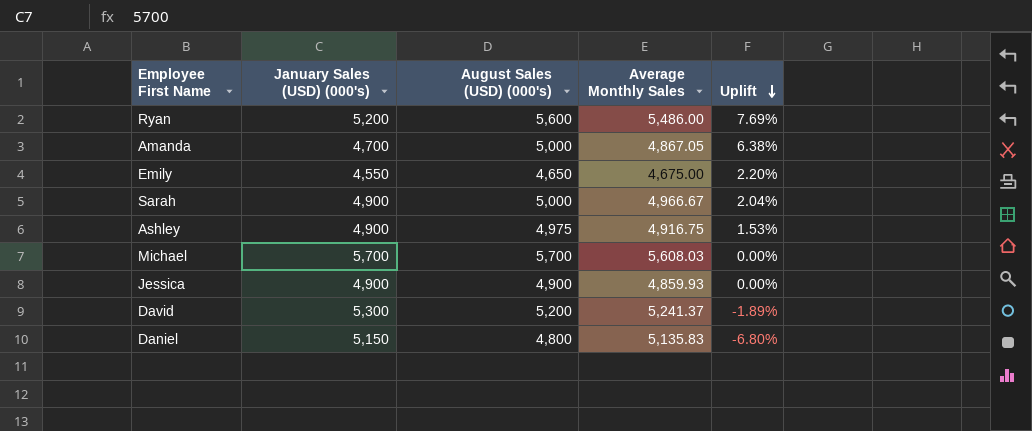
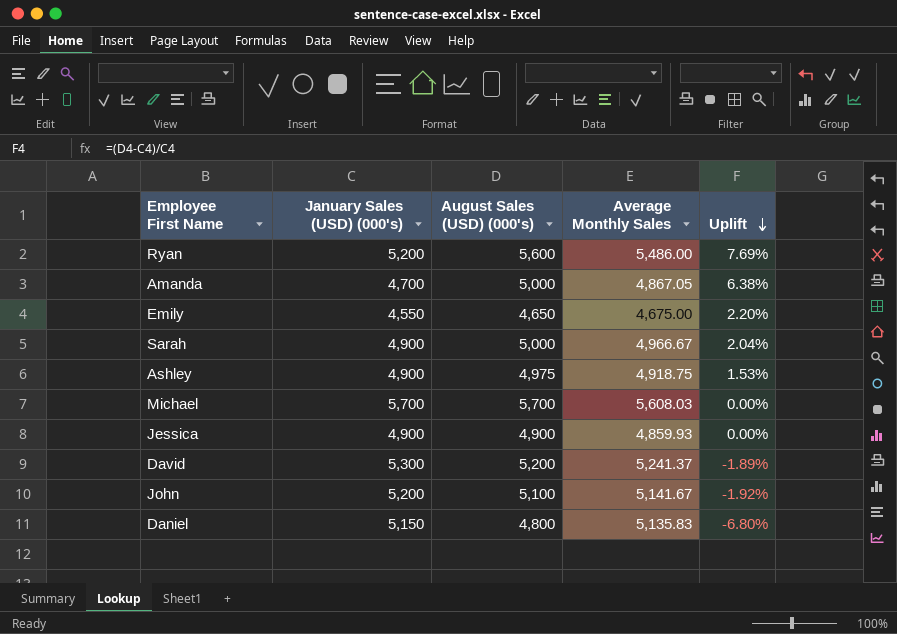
Ashley | Average Monthly Sales: 4,916.75 -> 4,918.75
row John: none -> 5,200 | 5,100 | 5,141.67 | -1.92%

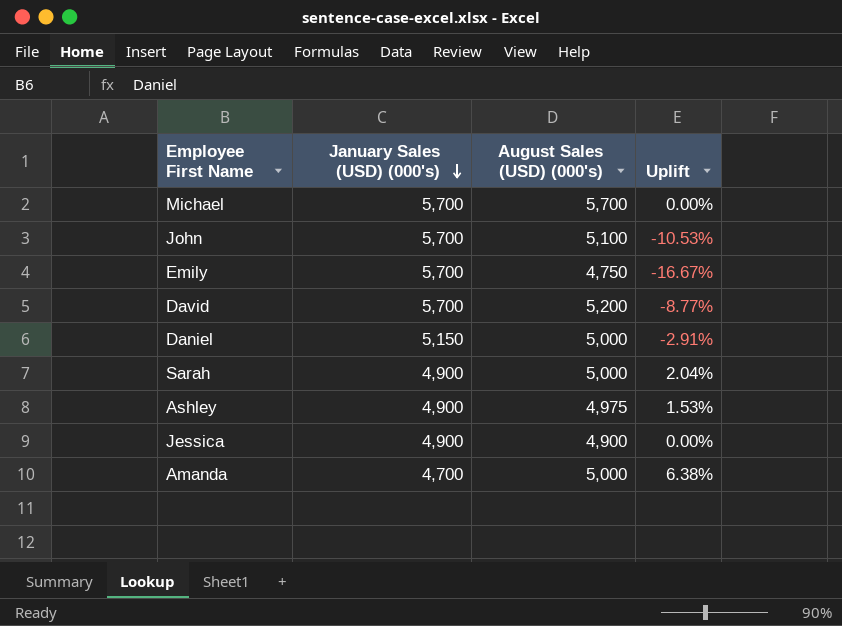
row order: Uplift descending -> January Sales (USD) (000's) descending
column Average Monthly Sales | position: 4 -> none
row Ryan: 5,200 | 5,600 | 5,486.00 | 7.69% -> none
John | January Sales (USD) (000's): 5,200 -> 5,700
John | Uplift: -1.92% -> -10.53%
Emily | January Sales (USD) (000's): 4,550 -> 5,700
Emily | August Sales (USD) (000's): 4,650 -> 4,750
Emily | Uplift: 2.20% -> -16.67%
David | January Sales (USD) (000's): 5,300 -> 5,700
David | Uplift: -1.89% -> -8.77%
Daniel | August Sales (USD) (000's): 4,800 -> 5,000
Daniel | Uplift: -6.80% -> -2.91%

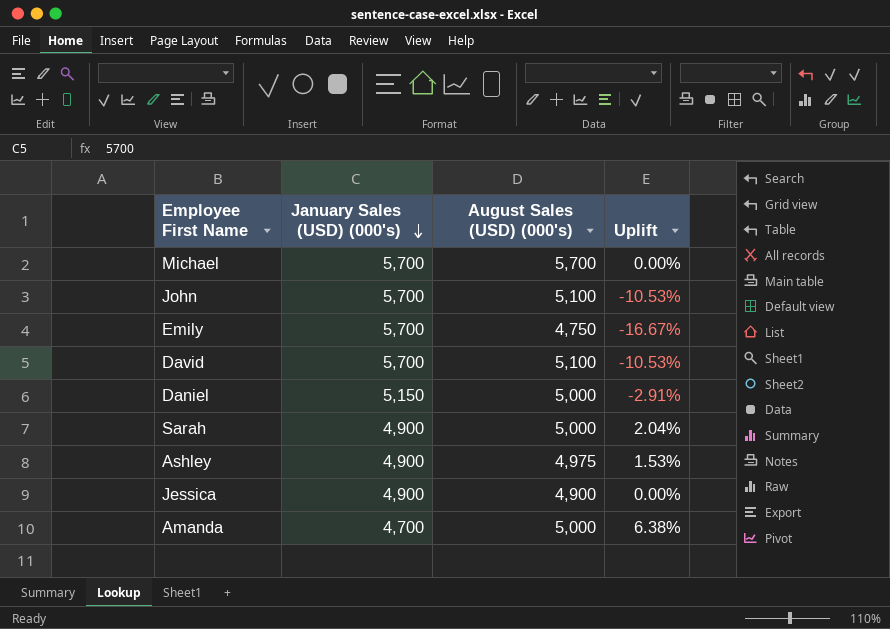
David | August Sales (USD) (000's): 5,200 -> 5,100
David | Uplift: -8.77% -> -10.53%

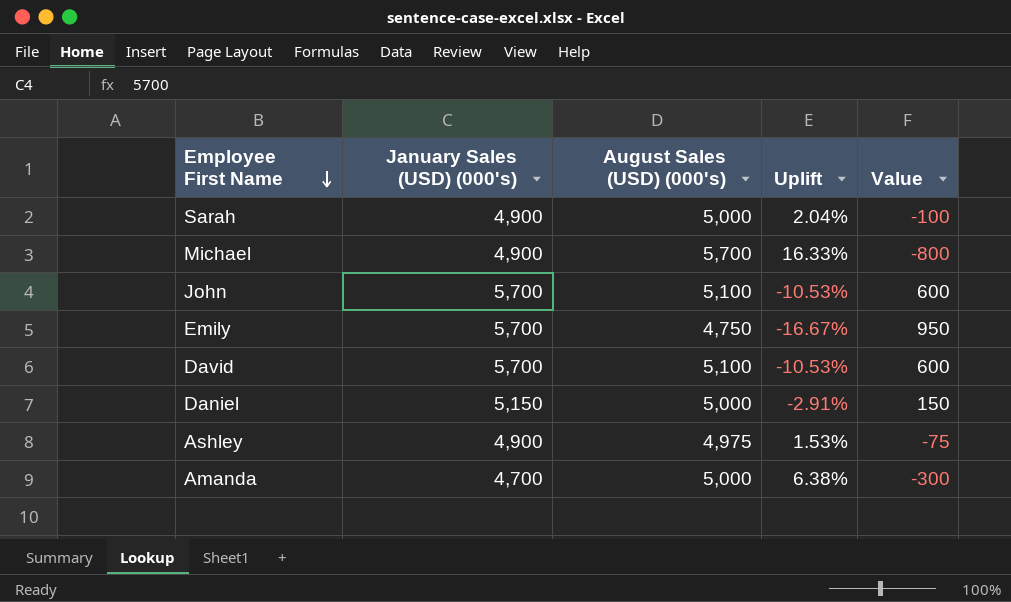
row order: January Sales (USD) (000's) descending -> Employee First Name descending
column Value | formula: none -> [January Sales (USD) (000's)] - [August Sales (USD) (000's)]
row Jessica: 4,900 | 4,900 | 0.00% -> none
Michael | January Sales (USD) (000's): 5,700 -> 4,900
Michael | Uplift: 0.00% -> 16.33%

